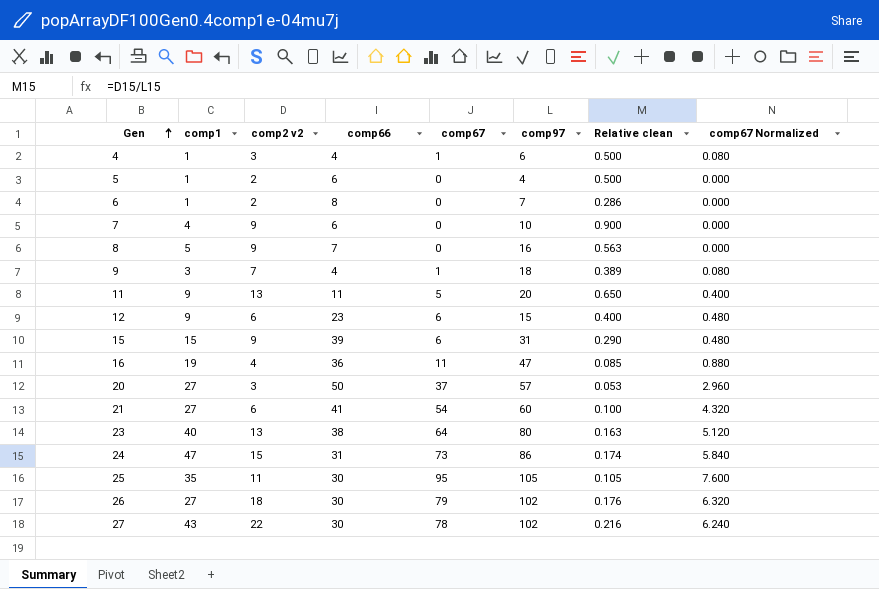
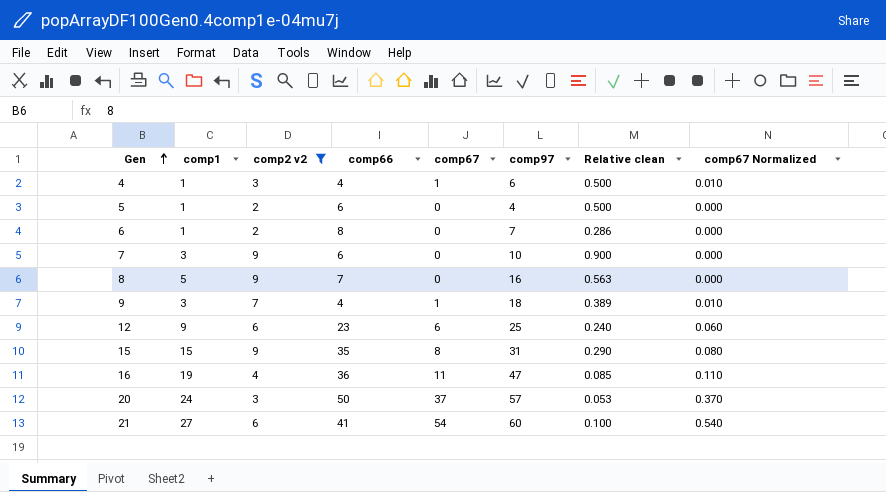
filter: none -> comp2 v2 <= 9
column comp67 Normalized | formula: [comp67] * 0.08 -> [comp67] * 0.01
7 | comp1: 4 -> 3
12 | comp97: 15 -> 25
12 | Relative clean: 0.400 -> 0.240
15 | comp66: 39 -> 35
15 | comp67: 6 -> 8
20 | comp1: 27 -> 24

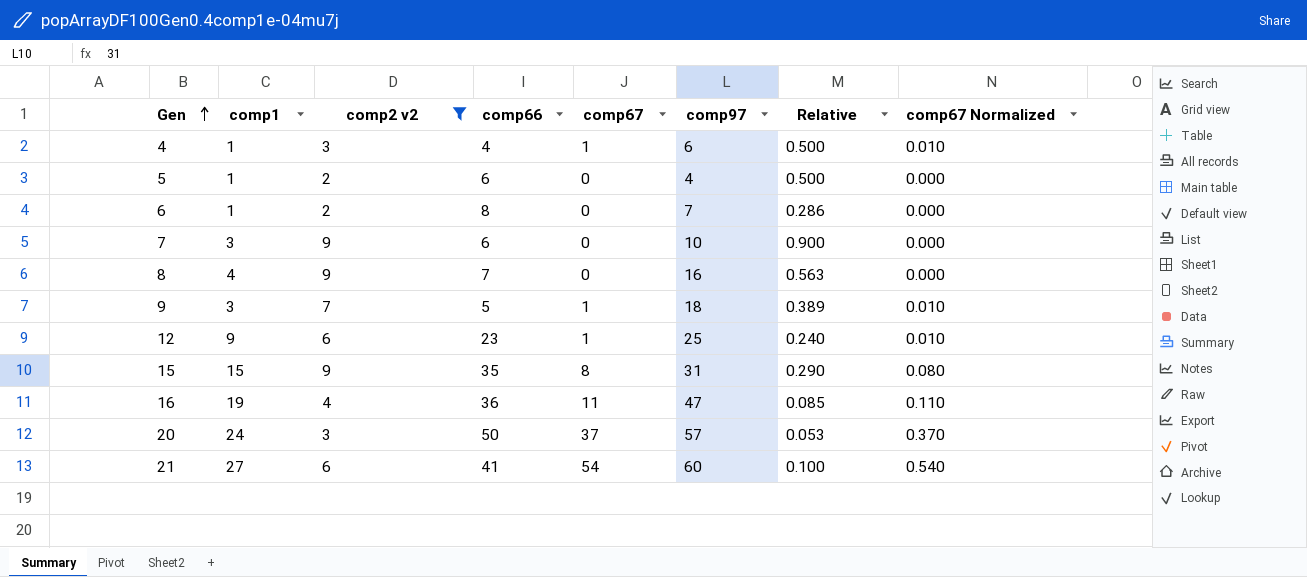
column name: Relative clean -> Relative
8 | comp1: 5 -> 4
9 | comp66: 4 -> 5
12 | comp67: 6 -> 1
12 | comp67 Normalized: 0.060 -> 0.010

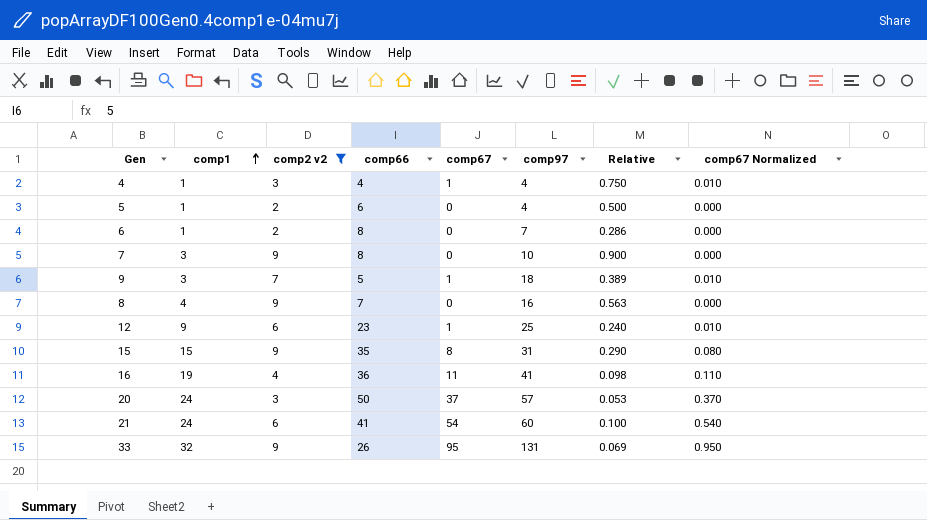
row order: Gen ascending -> comp1 ascending
4 | comp97: 6 -> 4
4 | Relative: 0.500 -> 0.750
7 | comp66: 6 -> 8
16 | comp97: 47 -> 41
16 | Relative: 0.085 -> 0.098
21 | comp1: 27 -> 24
row 33: none -> 32 | 9 | 26 | 95 | 131 | 0.069 | 0.950

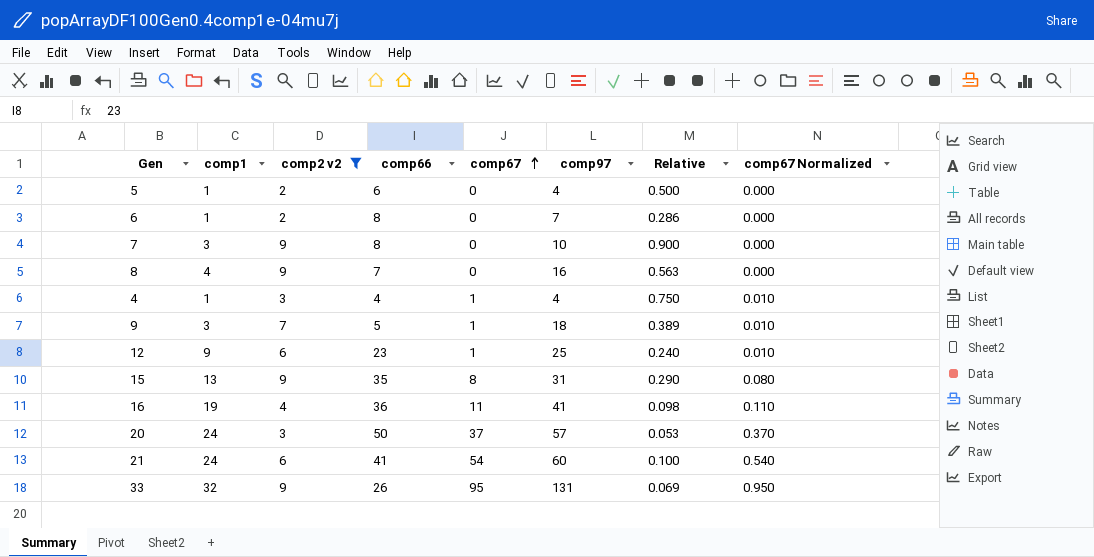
row order: comp1 ascending -> comp67 ascending
15 | comp1: 15 -> 13

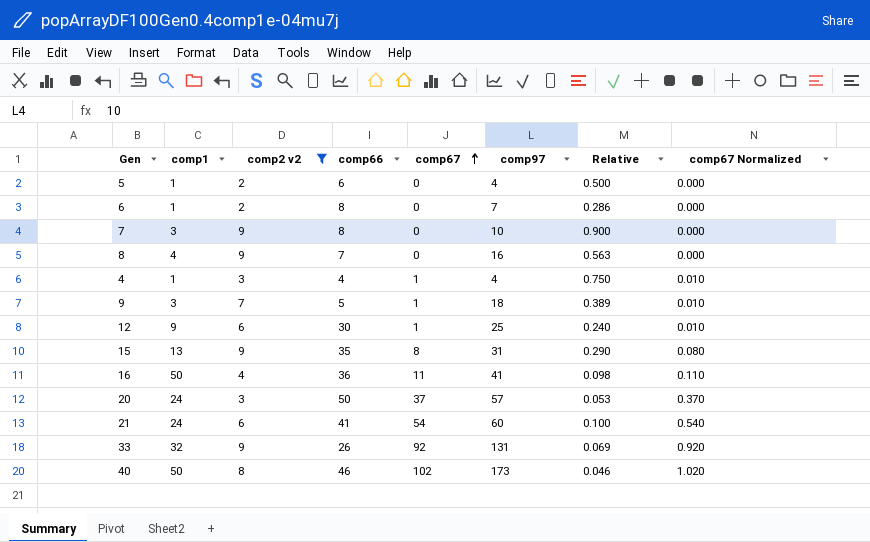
12 | comp66: 23 -> 30
16 | comp1: 19 -> 50
33 | comp67: 95 -> 92
33 | comp67 Normalized: 0.950 -> 0.920
row 40: none -> 50 | 8 | 46 | 102 | 173 | 0.046 | 1.020

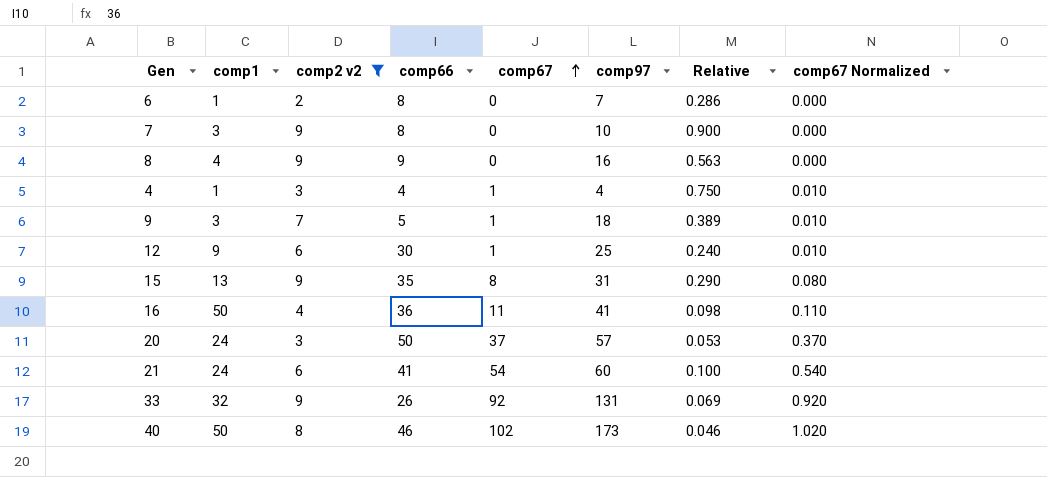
row 5: 1 | 2 | 6 | 0 | 4 | 0.500 | 0.000 -> none
8 | comp66: 7 -> 9

